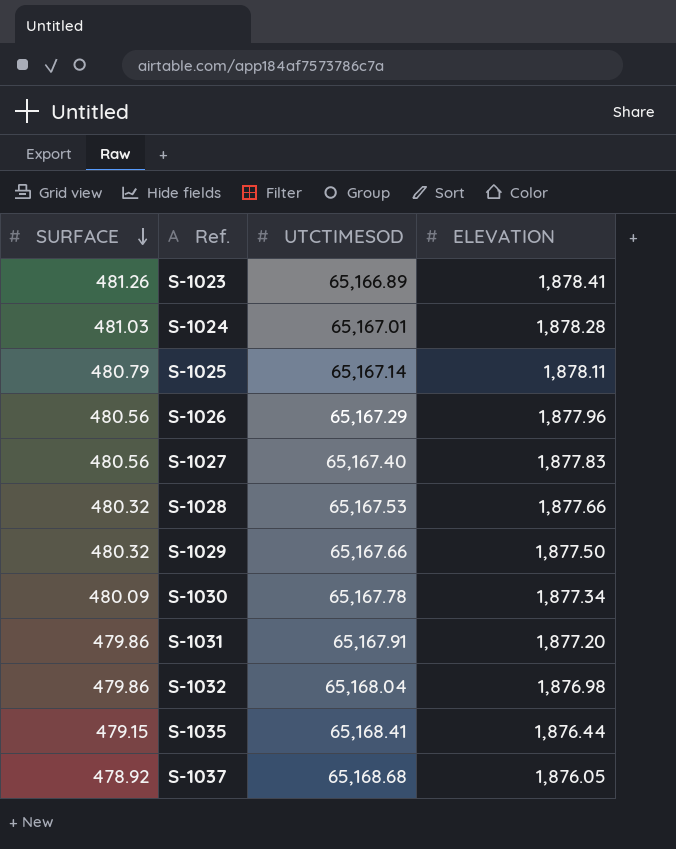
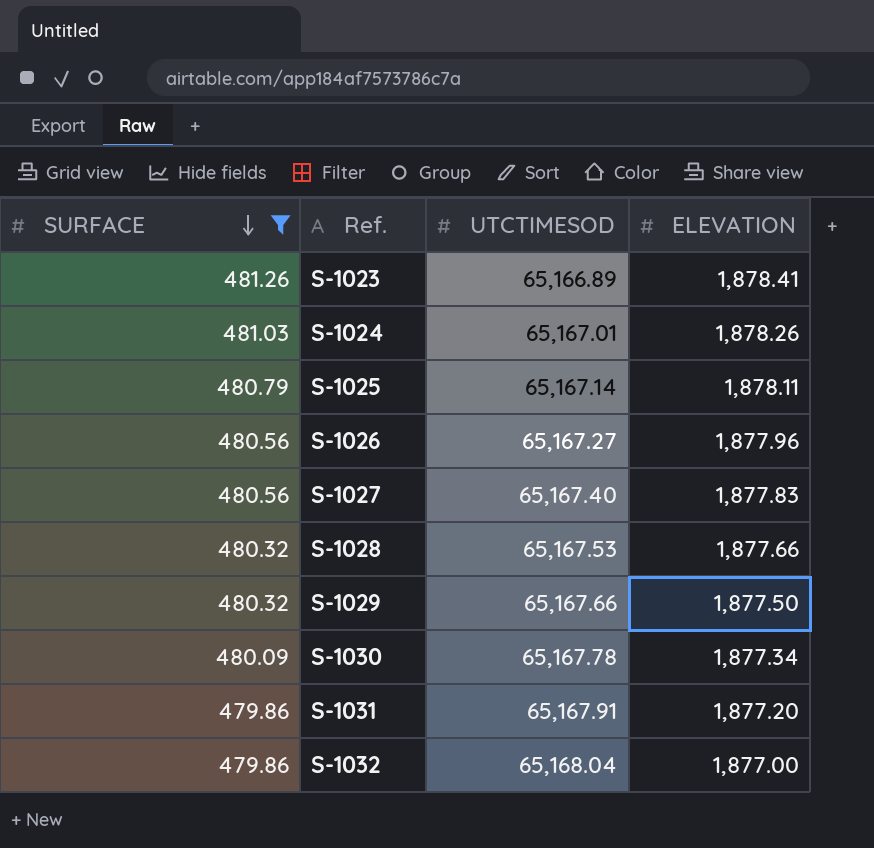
filter: none -> SURFACE >= 479.86
S-1024 | ELEVATION: 1,878.28 -> 1,878.26
S-1026 | UTCTIMESOD: 65,167.29 -> 65,167.27
S-1032 | ELEVATION: 1,876.98 -> 1,877.00

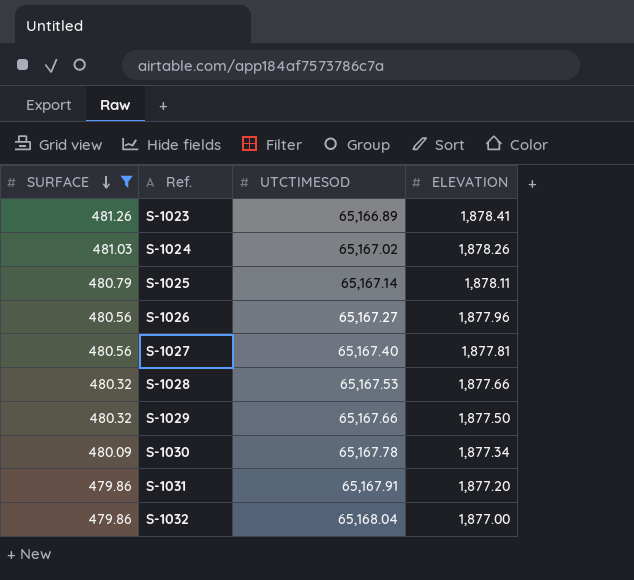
S-1024 | UTCTIMESOD: 65,167.01 -> 65,167.02
S-1027 | ELEVATION: 1,877.83 -> 1,877.81

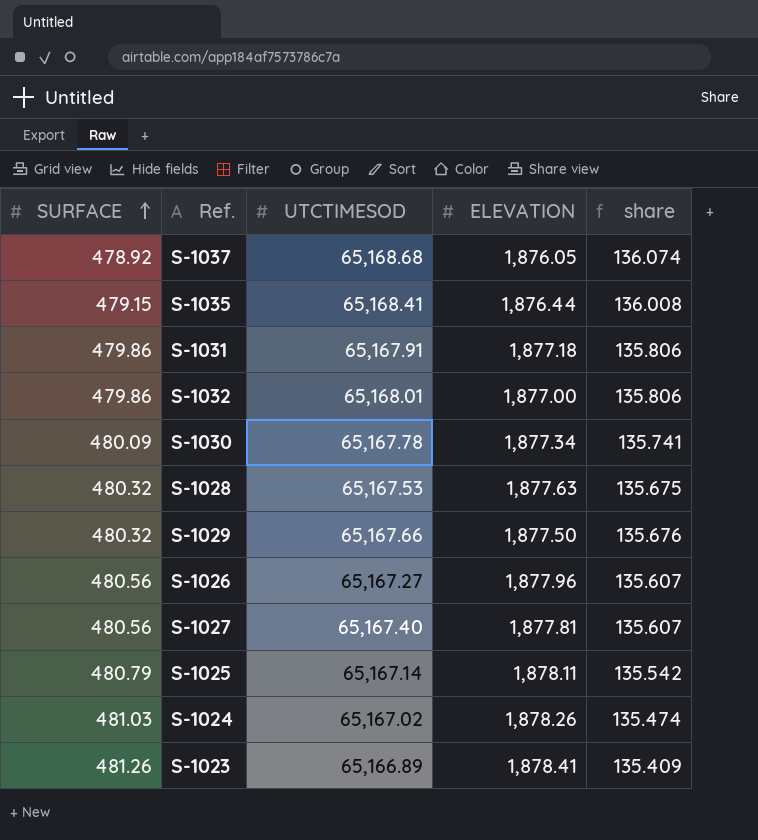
filter: SURFACE >= 479.86 -> none
row order: SURFACE descending -> SURFACE ascending
column share | formula: none -> [UTCTIMESOD] / [SURFACE]
S-1031 | ELEVATION: 1,877.20 -> 1,877.18
S-1032 | UTCTIMESOD: 65,168.04 -> 65,168.01
S-1028 | ELEVATION: 1,877.66 -> 1,877.63

